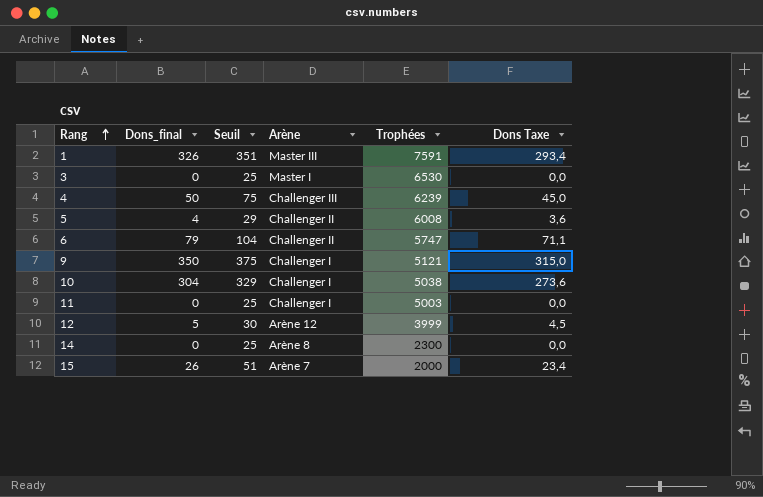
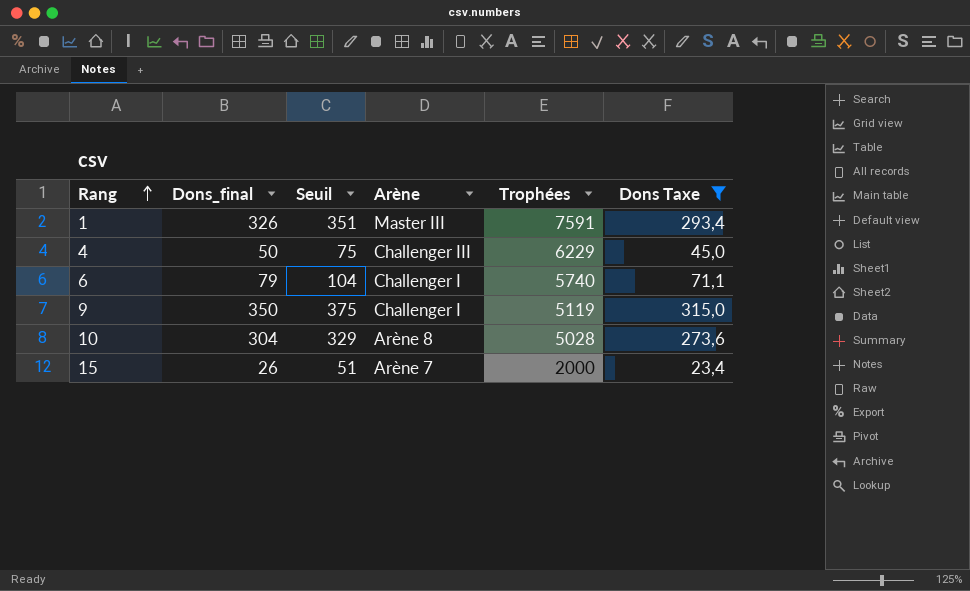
filter: none -> Dons Taxe >= 23,4
4 | Trophées: 6239 -> 6229
6 | Arène: Challenger II -> Challenger I
6 | Trophées: 5747 -> 5740
9 | Trophées: 5121 -> 5119
10 | Arène: Challenger I -> Arène 8
10 | Trophées: 5038 -> 5028

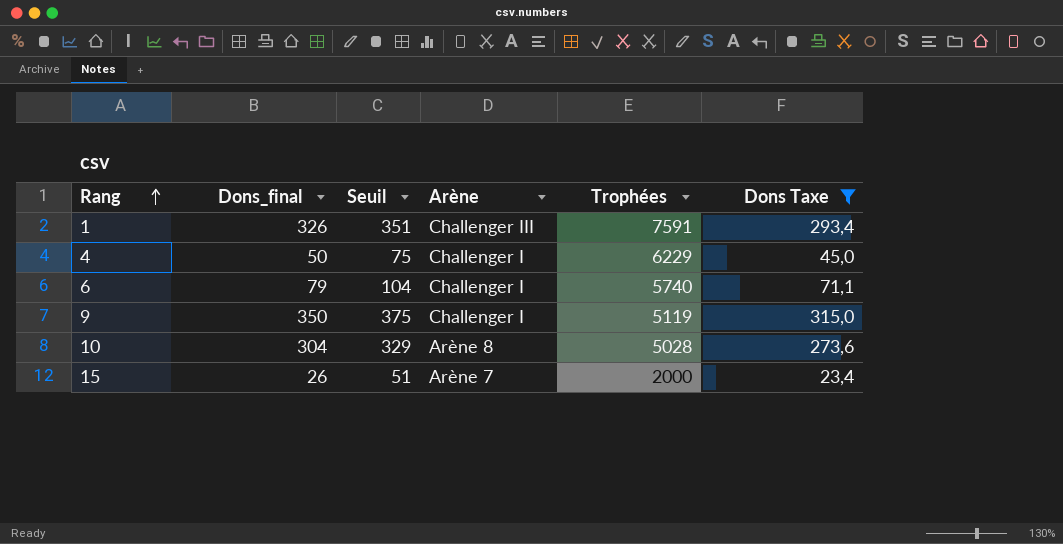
1 | Arène: Master III -> Challenger III
4 | Arène: Challenger III -> Challenger I

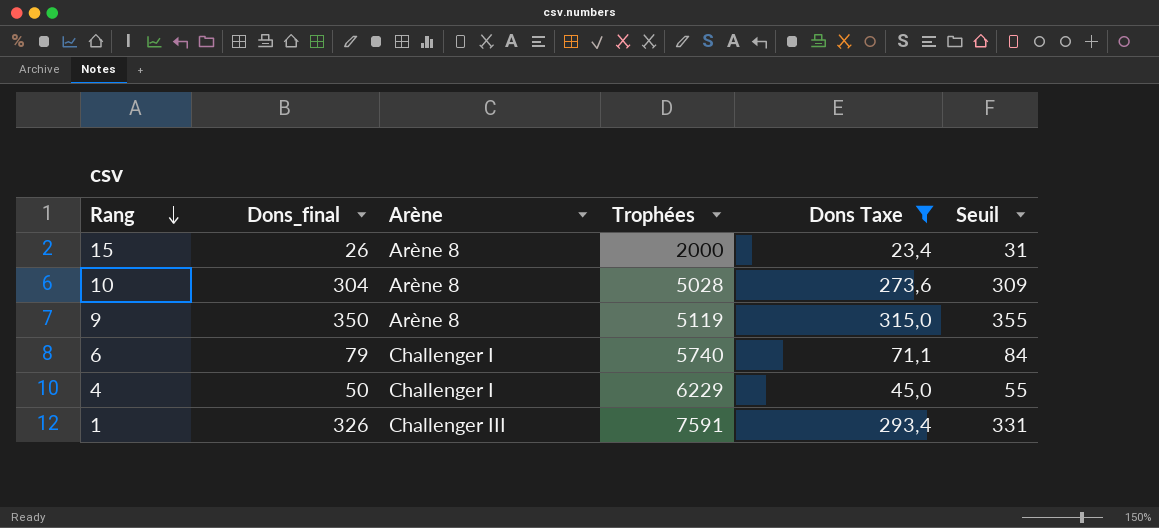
row order: Rang ascending -> Rang descending
column Seuil | formula: [Dons_final] + 25 -> [Dons_final] + 5
column Seuil | position: 3 -> 6
15 | Arène: Arène 7 -> Arène 8
9 | Arène: Challenger I -> Arène 8

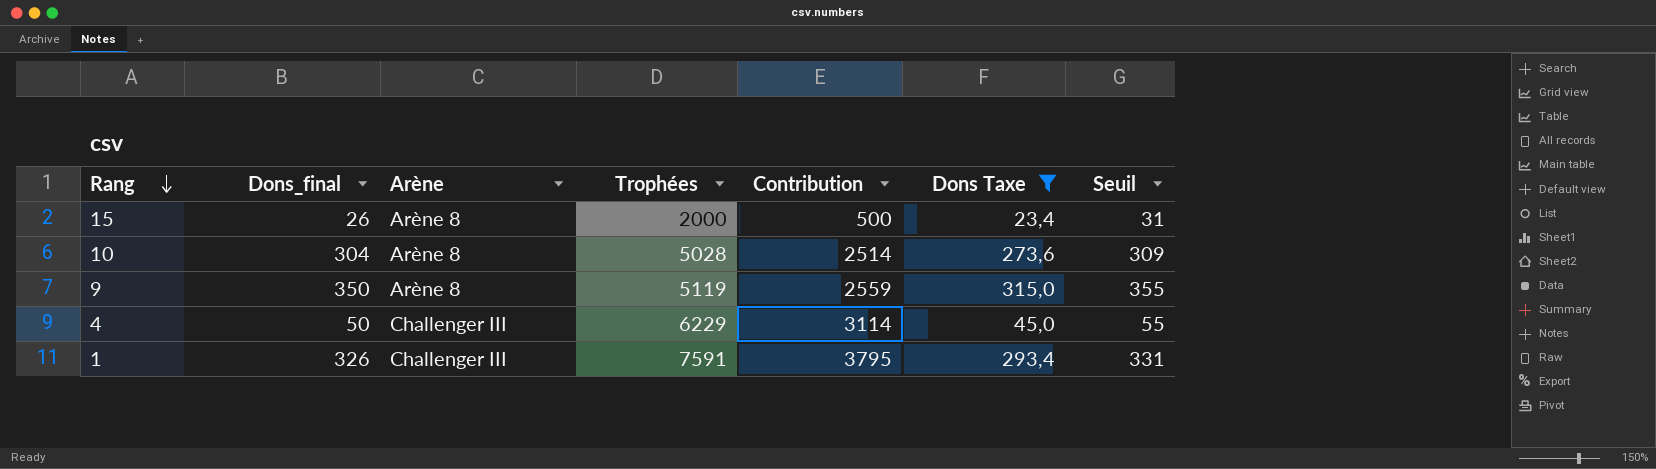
column Contribution | position: none -> 5
row 6: 79 | Challenger I | 5740 | 71,1 | 84 -> none
4 | Arène: Challenger I -> Challenger III

